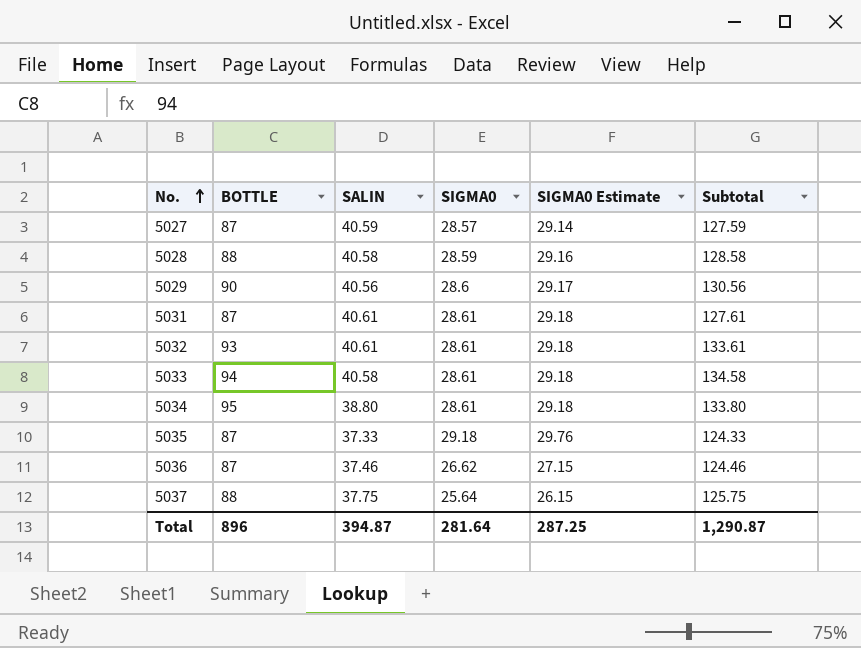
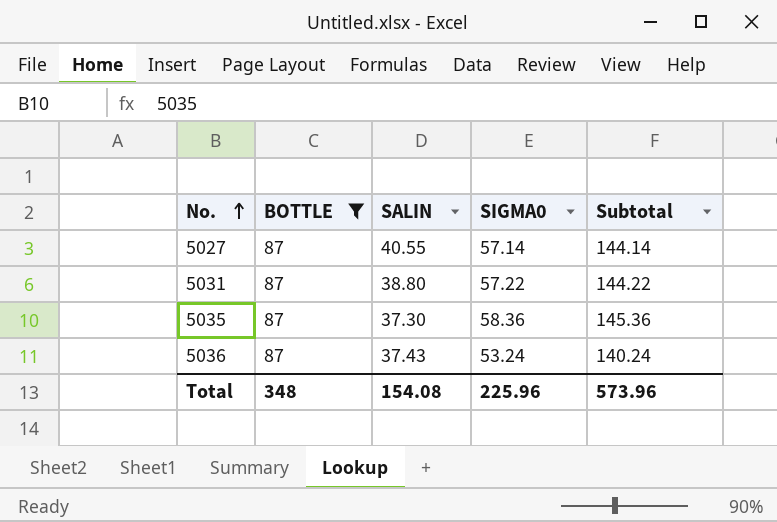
filter: none -> BOTTLE = 87
column SIGMA0 Estimate | formula: [SIGMA0] * 1.02 -> none
column Subtotal | formula: [BOTTLE] + [SALIN] -> [BOTTLE] + [SIGMA0]
5027 | SALIN: 40.59 -> 40.55
5027 | SIGMA0: 28.57 -> 57.14
5031 | SALIN: 40.61 -> 38.80
5031 | SIGMA0: 28.61 -> 57.22
5035 | SALIN: 37.33 -> 37.30
5035 | SIGMA0: 29.18 -> 58.36
5036 | SALIN: 37.46 -> 37.43
5036 | SIGMA0: 26.62 -> 53.24
Total | BOTTLE: 896 -> 348
Total | SALIN: 394.87 -> 154.08
Total | SIGMA0: 281.64 -> 225.96
Total | Subtotal: 1,290.87 -> 573.96

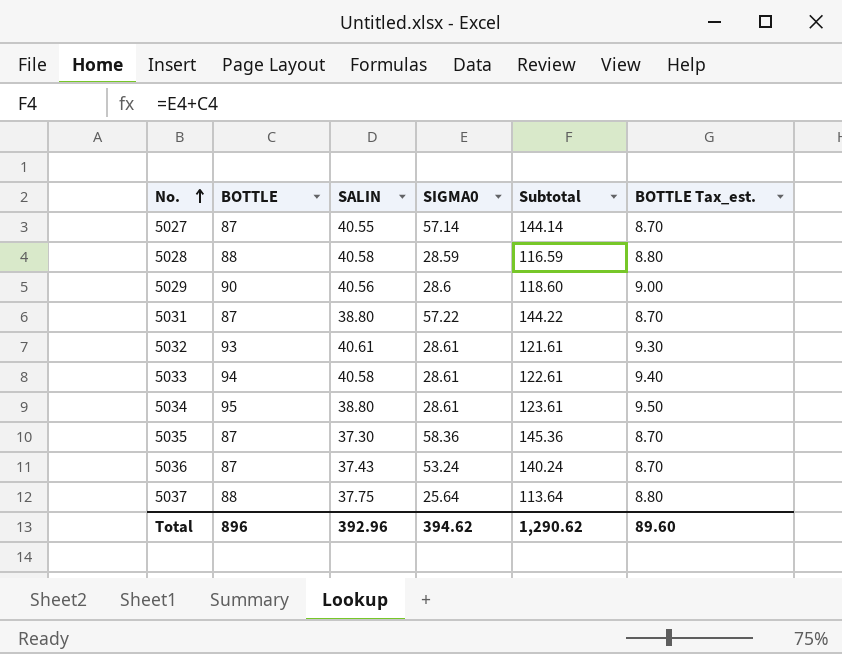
filter: BOTTLE = 87 -> none
column BOTTLE Tax_est. | formula: none -> [BOTTLE] * 0.1
Total | BOTTLE: 348 -> 896
Total | SALIN: 154.08 -> 392.96
Total | SIGMA0: 225.96 -> 394.62
Total | Subtotal: 573.96 -> 1,290.62

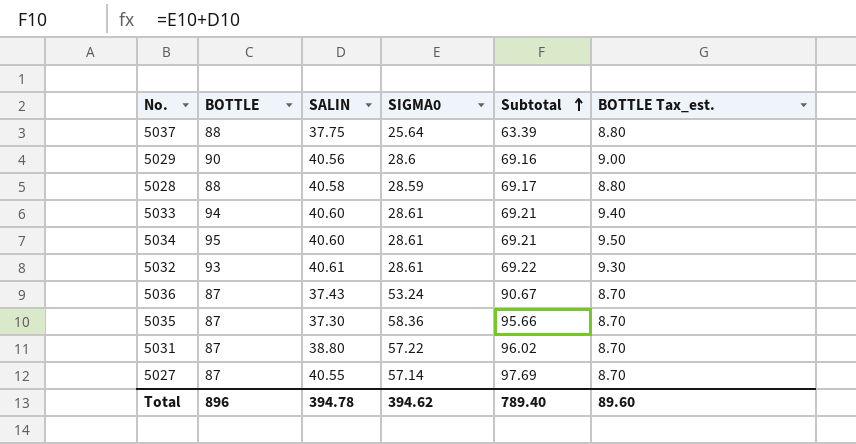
row order: No. ascending -> Subtotal ascending
column Subtotal | formula: [BOTTLE] + [SIGMA0] -> [SALIN] + [SIGMA0]
5033 | SALIN: 40.58 -> 40.60
5034 | SALIN: 38.80 -> 40.60
Total | SALIN: 392.96 -> 394.78
Total | Subtotal: 1,290.62 -> 789.40

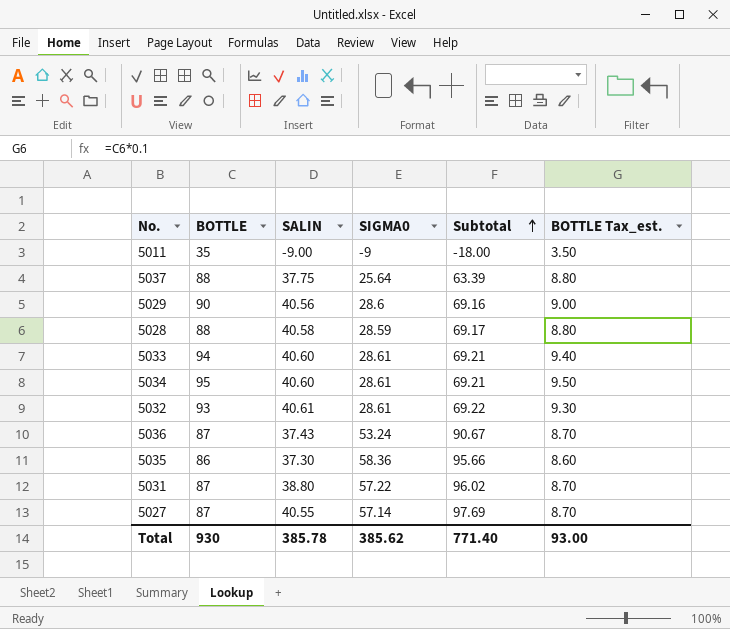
row 5011: none -> 35 | -9.00 | -9 | -18.00 | 3.50
5035 | BOTTLE: 87 -> 86
5035 | BOTTLE Tax_est.: 8.70 -> 8.60
Total | BOTTLE: 896 -> 930
Total | SALIN: 394.78 -> 385.78
Total | SIGMA0: 394.62 -> 385.62
Total | Subtotal: 789.40 -> 771.40
Total | BOTTLE Tax_est.: 89.60 -> 93.00

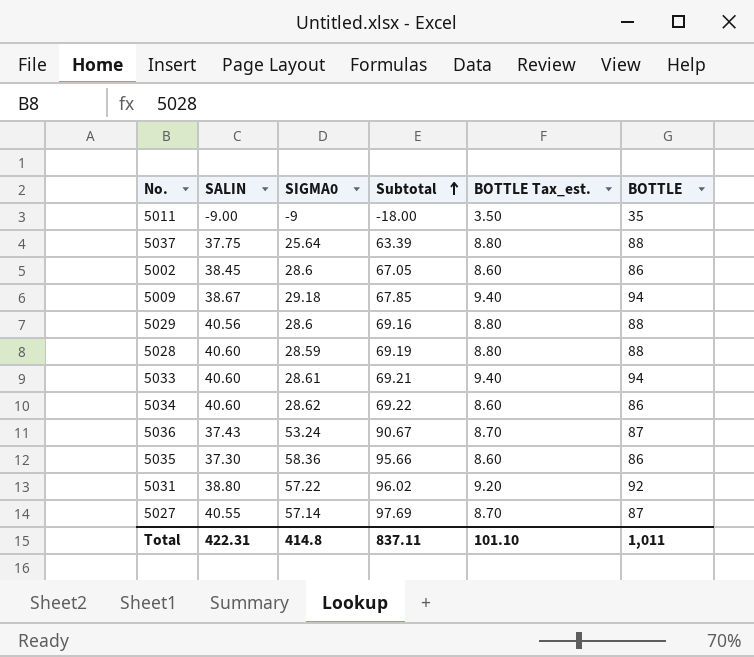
column BOTTLE | position: 2 -> 6
row 5032: 93 | 40.61 | 28.61 | 69.22 | 9.30 -> none
row 5002: none -> 38.45 | 28.6 | 67.05 | 8.60 | 86
row 5009: none -> 38.67 | 29.18 | 67.85 | 9.40 | 94
5029 | BOTTLE Tax_est.: 9.00 -> 8.80
5029 | BOTTLE: 90 -> 88
5028 | SALIN: 40.58 -> 40.60
5028 | Subtotal: 69.17 -> 69.19
5034 | SIGMA0: 28.61 -> 28.62
5034 | Subtotal: 69.21 -> 69.22
5034 | BOTTLE Tax_est.: 9.50 -> 8.60
5034 | BOTTLE: 95 -> 86
5031 | BOTTLE Tax_est.: 8.70 -> 9.20
5031 | BOTTLE: 87 -> 92
Total | SALIN: 385.78 -> 422.31
Total | SIGMA0: 385.62 -> 414.8
Total | Subtotal: 771.40 -> 837.11
Total | BOTTLE Tax_est.: 93.00 -> 101.10
Total | BOTTLE: 930 -> 1,011

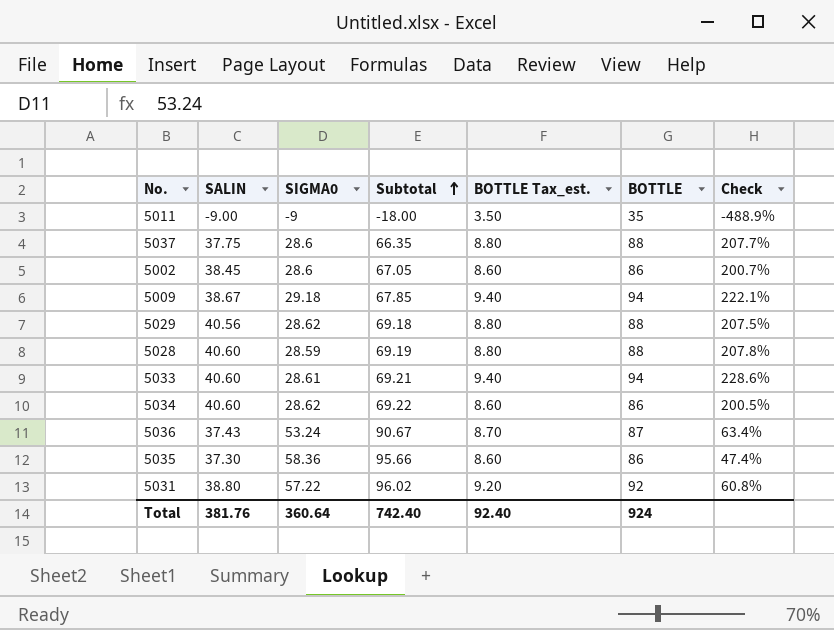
column Check | formula: none -> ([BOTTLE] - [SIGMA0]) / [SIGMA0]
row 5027: 40.55 | 57.14 | 97.69 | 8.70 | 87 -> none
5037 | SIGMA0: 25.64 -> 28.6
5037 | Subtotal: 63.39 -> 66.35
5029 | SIGMA0: 28.6 -> 28.62
5029 | Subtotal: 69.16 -> 69.18
Total | SALIN: 422.31 -> 381.76
Total | SIGMA0: 414.8 -> 360.64
Total | Subtotal: 837.11 -> 742.40
Total | BOTTLE Tax_est.: 101.10 -> 92.40
Total | BOTTLE: 1,011 -> 924

